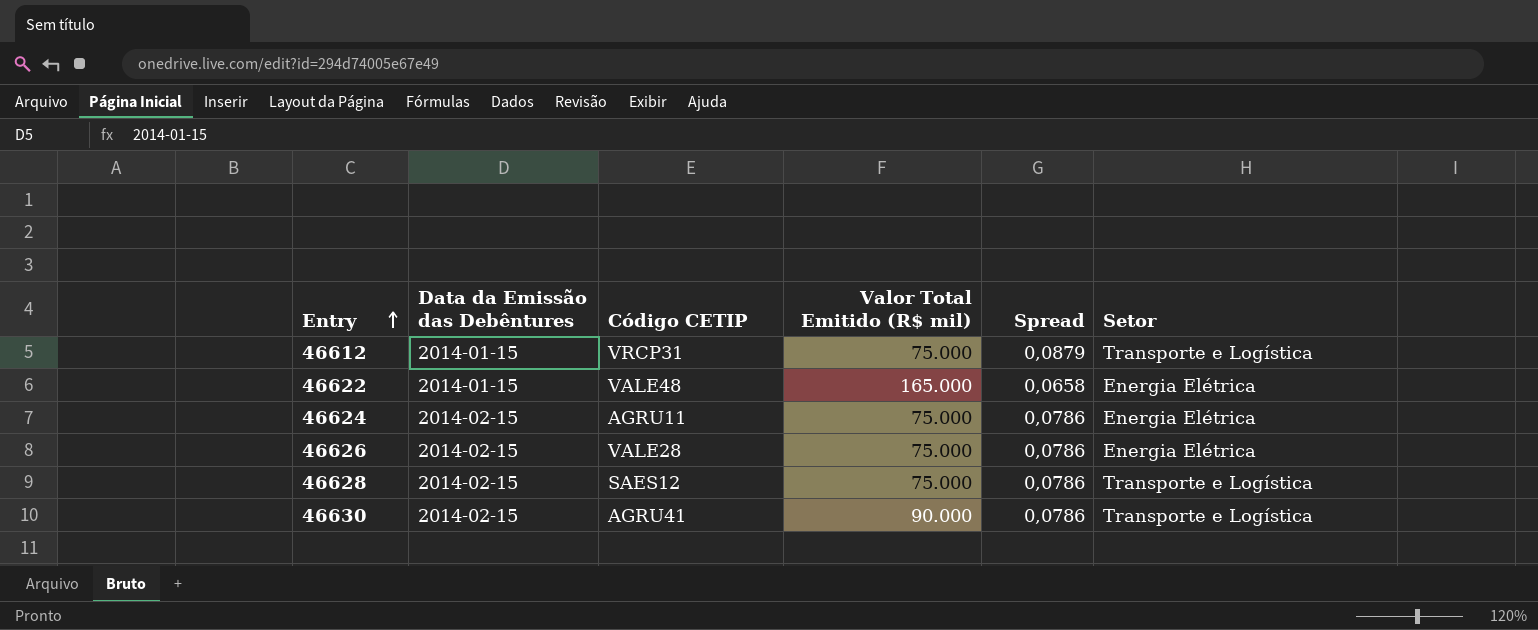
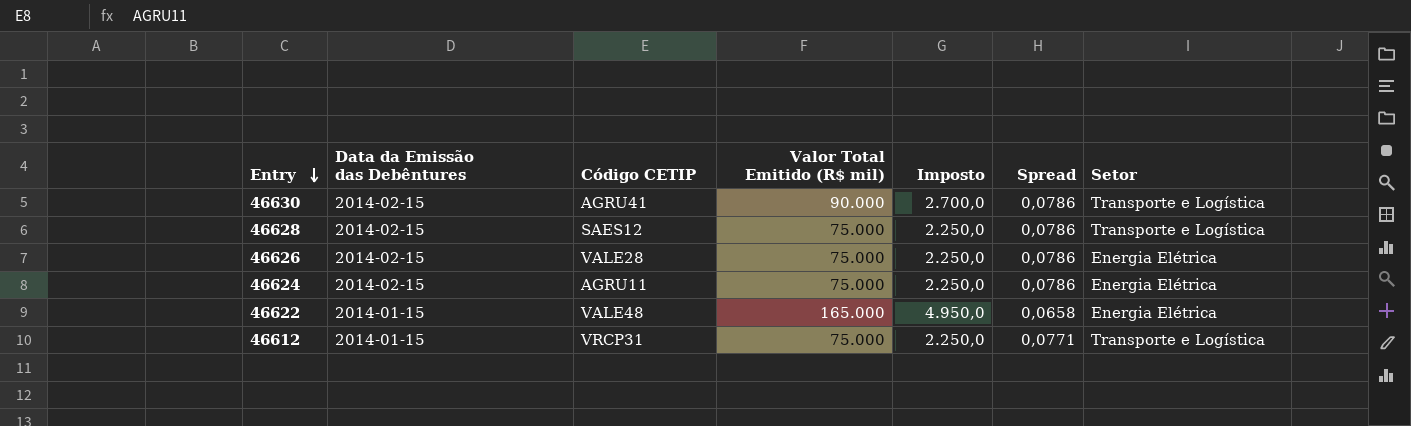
row order: Entry ascending -> Entry descending
column Imposto | formula: none -> [Valor Total Emitido (R$ mil)] * 0,03
46612 | Spread: 0,0879 -> 0,0771

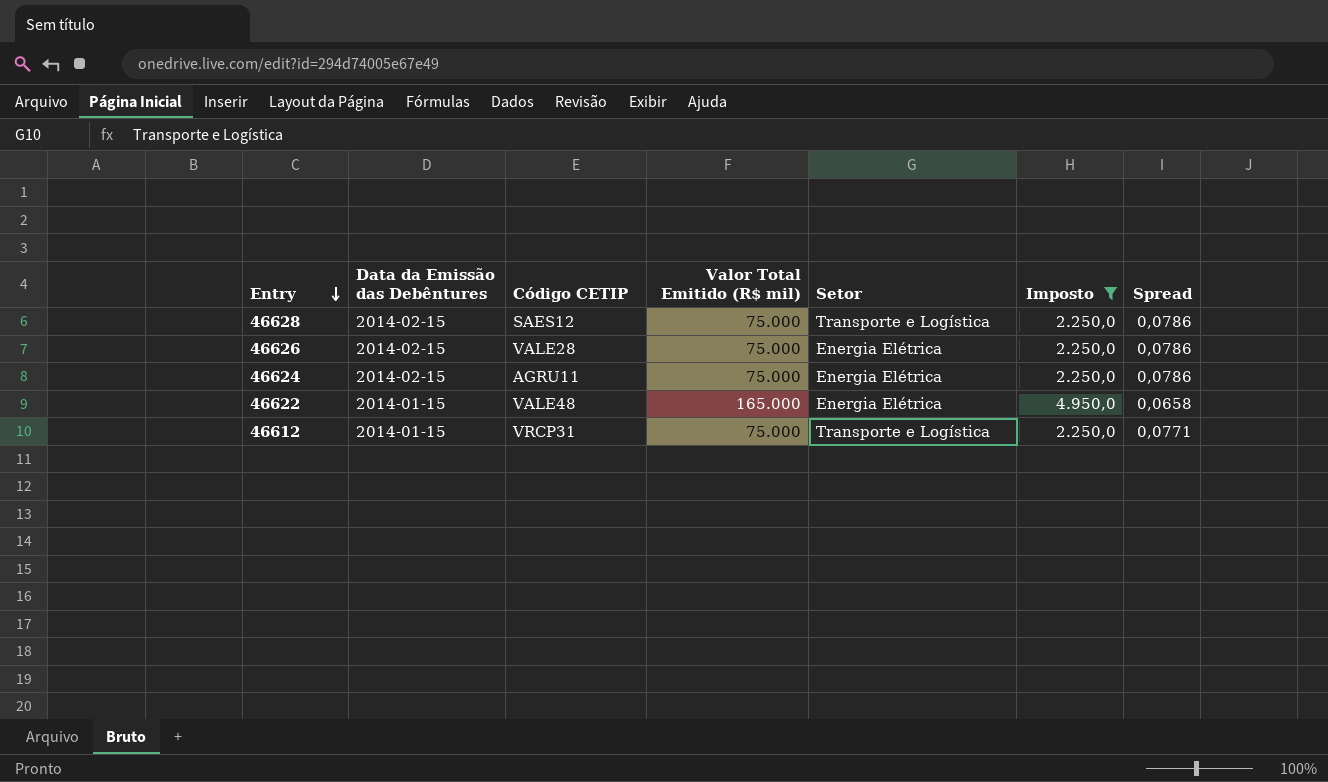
filter: none -> Imposto != 2.700,0
column Setor | position: 7 -> 5

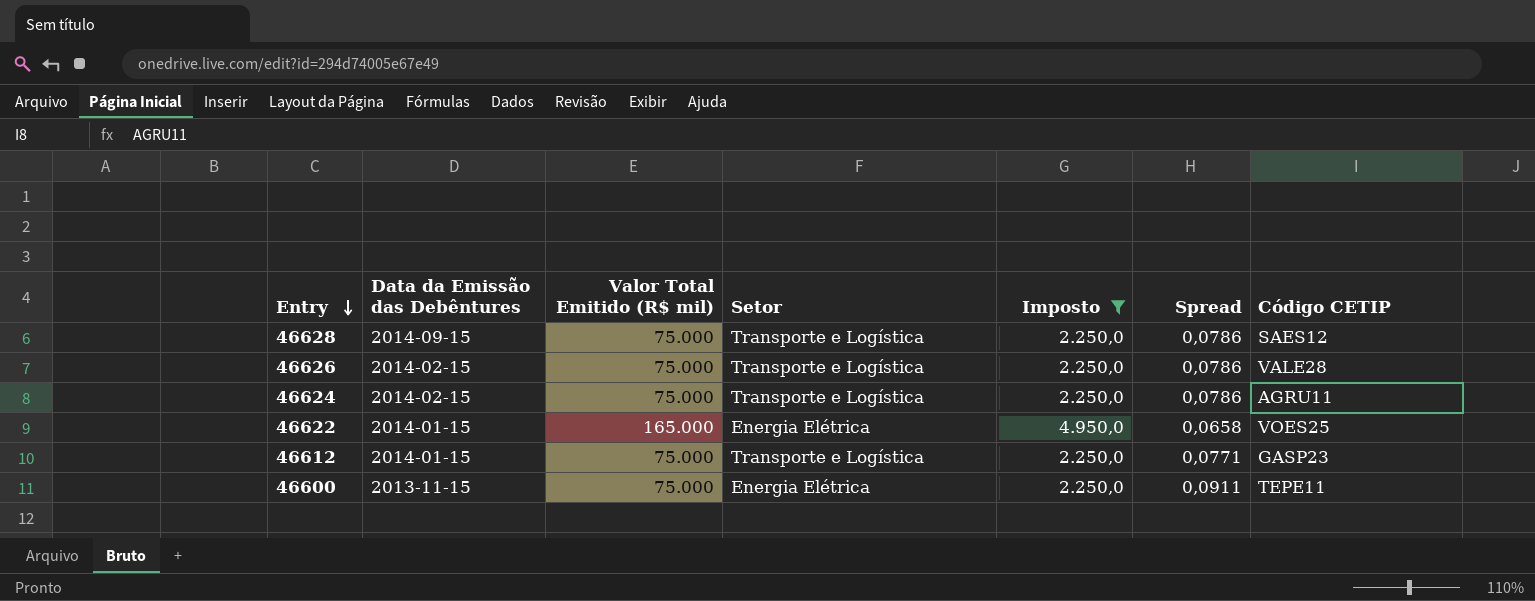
column Código CETIP | position: 3 -> 7
46628 | Data da Emissão das Debêntures: 2014-02-15 -> 2014-09-15
46626 | Setor: Energia Elétrica -> Transporte e Logística
46624 | Setor: Energia Elétrica -> Transporte e Logística
46622 | Código CETIP: VALE48 -> VOES25
46612 | Código CETIP: VRCP31 -> GASP23
row 46600: none -> 2013-11-15 | 75.000 | Energia Elétrica | 2.250,0 | 0,0911 | TEPE11

